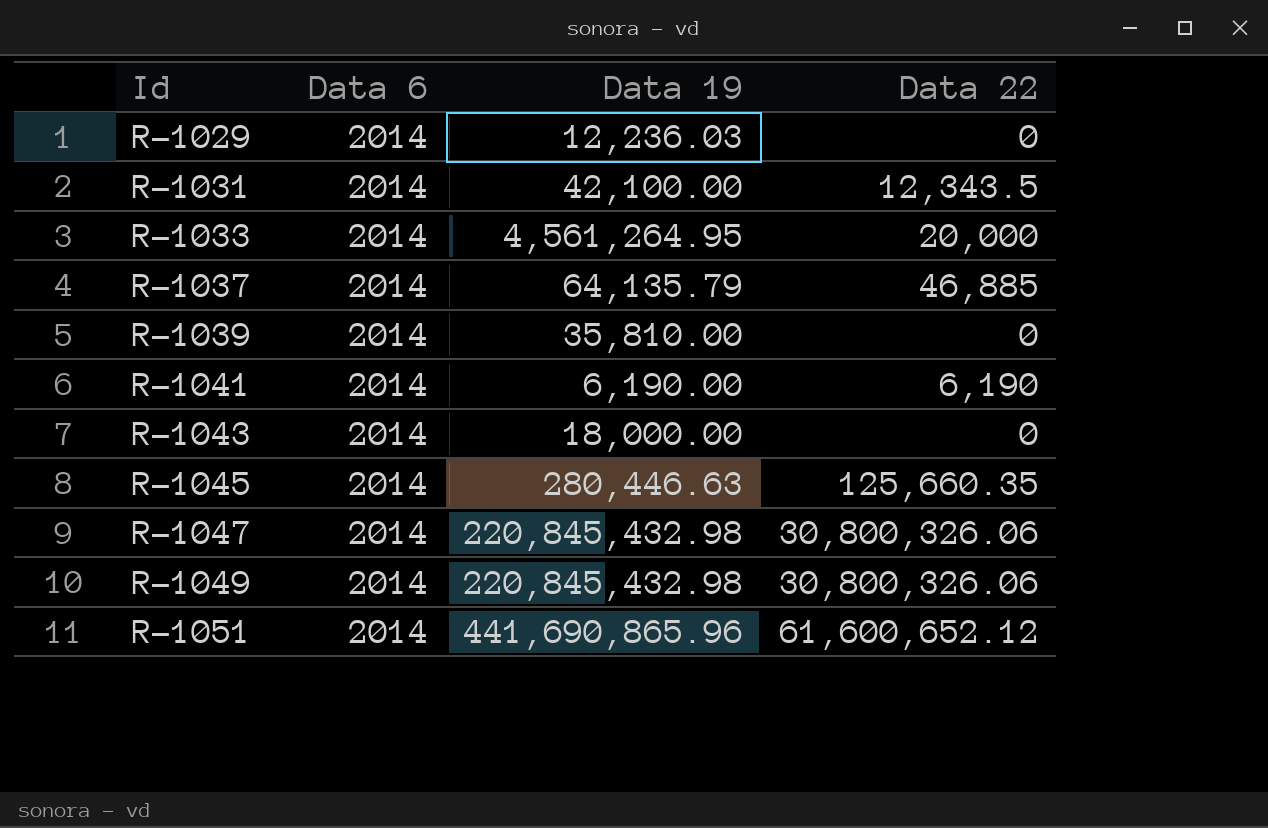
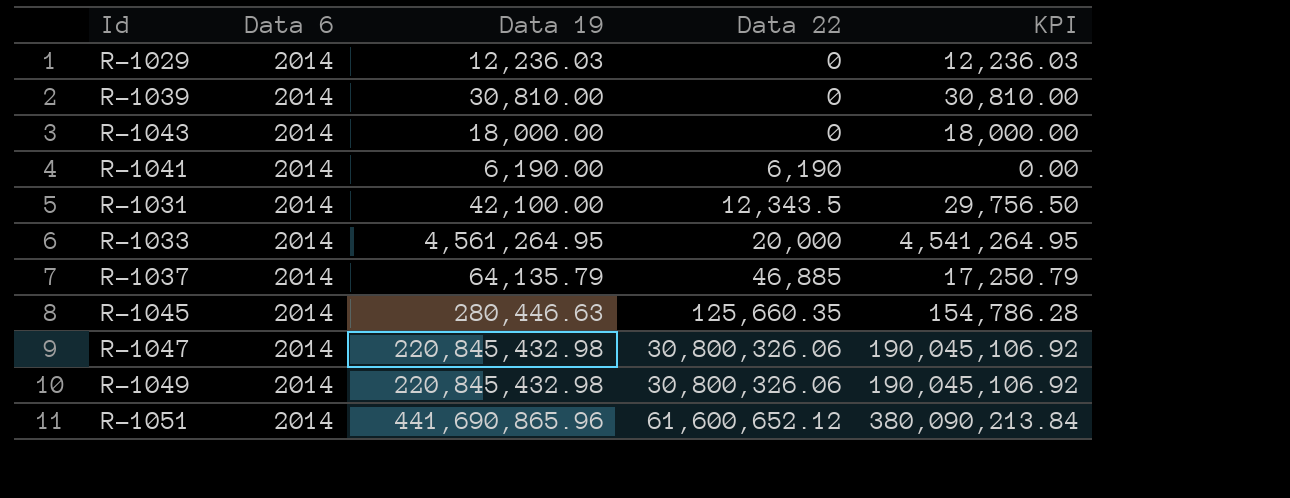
row order: Id ascending -> Data 22 ascending
column KPI | formula: none -> [Data 19] - [Data 22]
R-1039 | Data 19: 35,810.00 -> 30,810.00

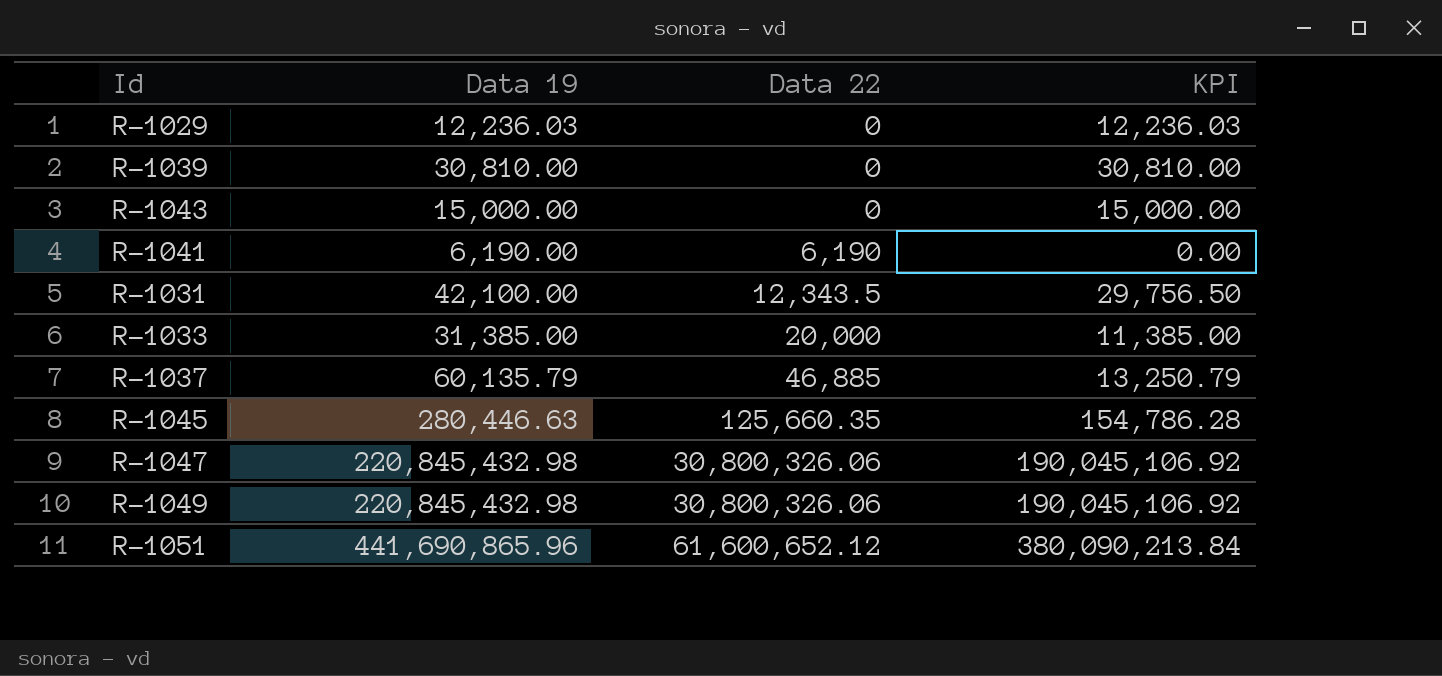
column Data 6 | position: 2 -> none
R-1043 | Data 19: 18,000.00 -> 15,000.00
R-1043 | KPI: 18,000.00 -> 15,000.00
R-1033 | Data 19: 4,561,264.95 -> 31,385.00
R-1033 | KPI: 4,541,264.95 -> 11,385.00
R-1037 | Data 19: 64,135.79 -> 60,135.79
R-1037 | KPI: 17,250.79 -> 13,250.79

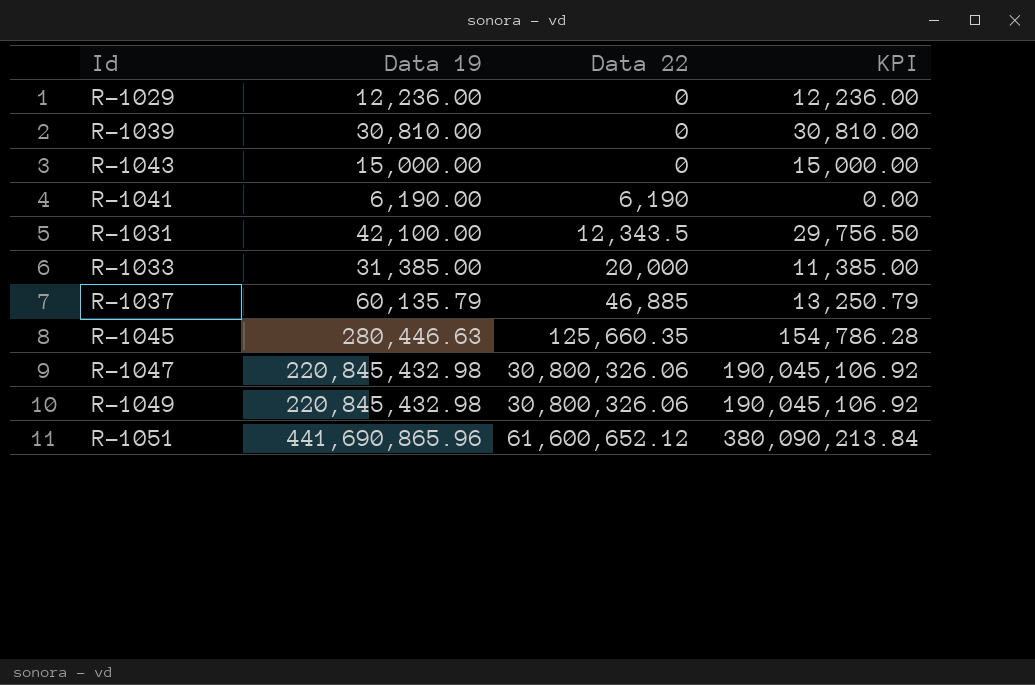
R-1029 | Data 19: 12,236.03 -> 12,236.00
R-1029 | KPI: 12,236.03 -> 12,236.00

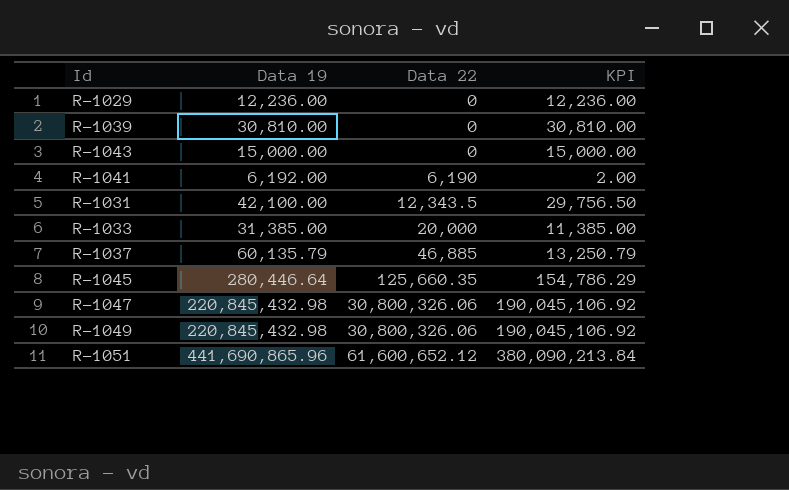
R-1041 | Data 19: 6,190.00 -> 6,192.00
R-1041 | KPI: 0.00 -> 2.00
R-1045 | Data 19: 280,446.63 -> 280,446.64
R-1045 | KPI: 154,786.28 -> 154,786.29

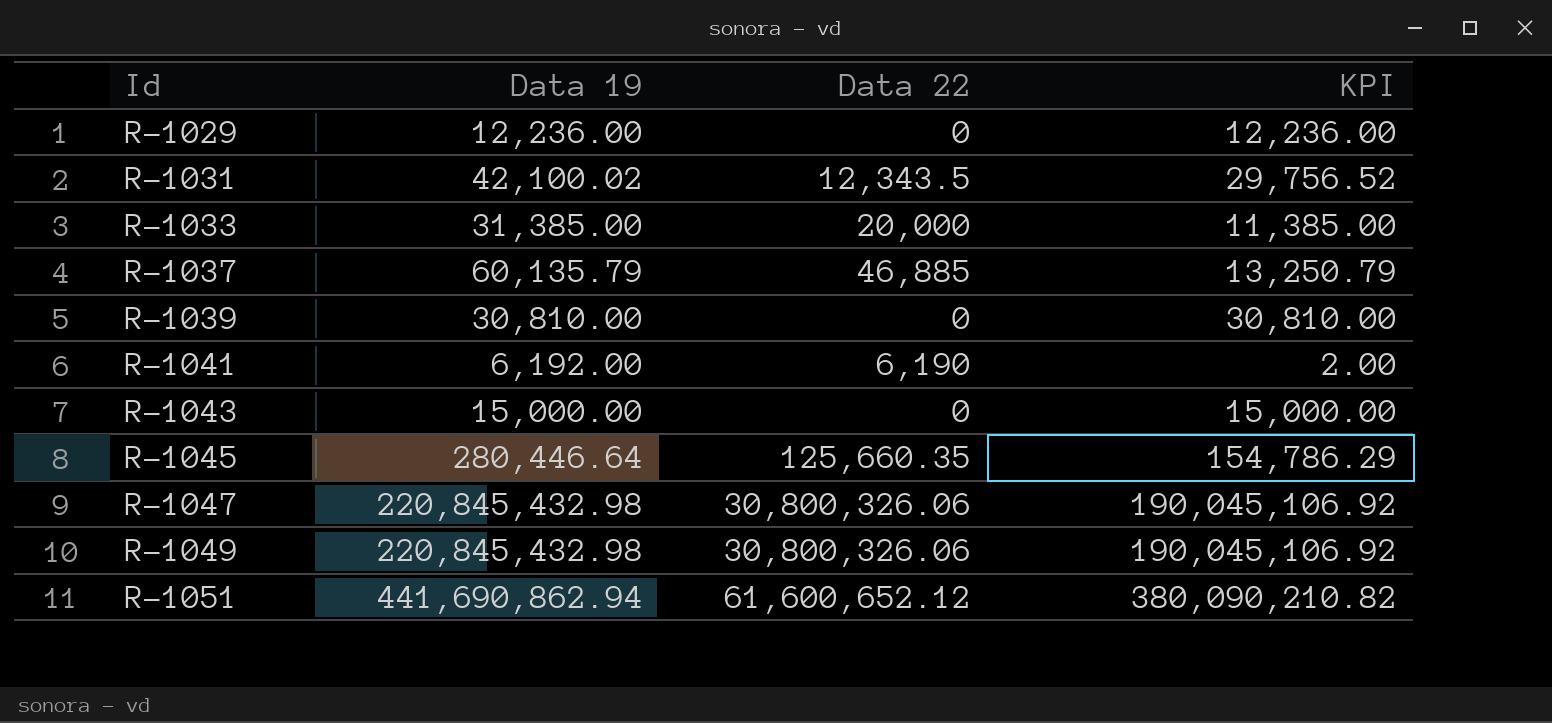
row order: Data 22 ascending -> Id ascending
R-1031 | Data 19: 42,100.00 -> 42,100.02
R-1031 | KPI: 29,756.50 -> 29,756.52
R-1051 | Data 19: 441,690,865.96 -> 441,690,862.94
R-1051 | KPI: 380,090,213.84 -> 380,090,210.82

